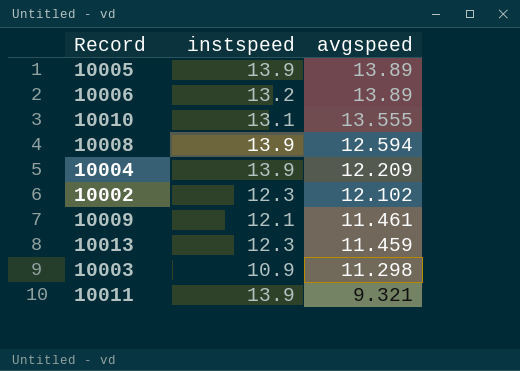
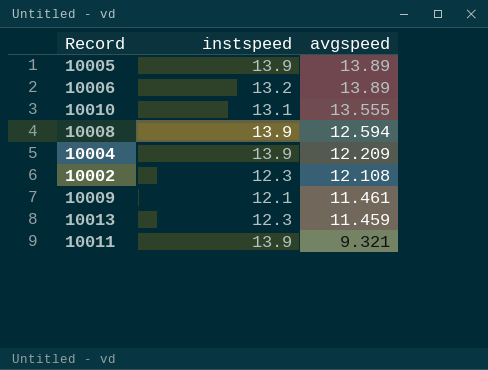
row 10003: 10.9 | 11.298 -> none
10002 | avgspeed: 12.102 -> 12.108

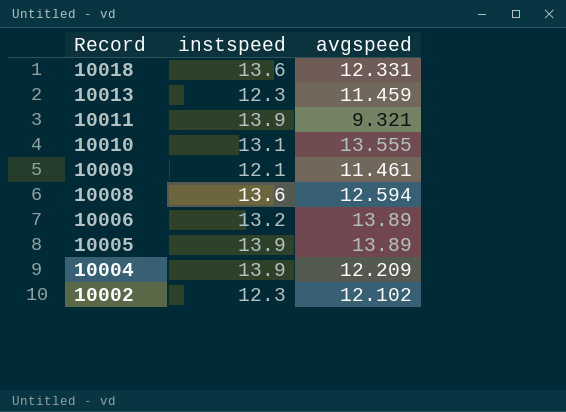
row order: avgspeed descending -> Record descending
row 10018: none -> 13.6 | 12.331
10008 | instspeed: 13.9 -> 13.6
10002 | avgspeed: 12.108 -> 12.102

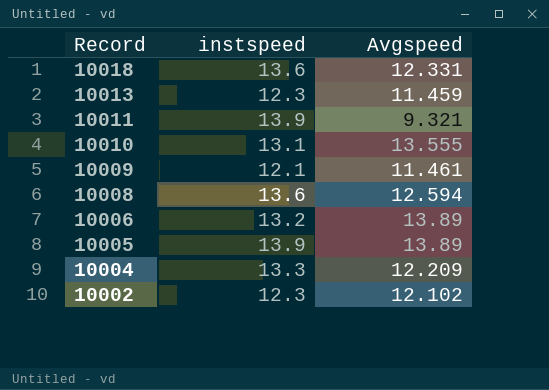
column name: avgspeed -> Avgspeed
10004 | instspeed: 13.9 -> 13.3

